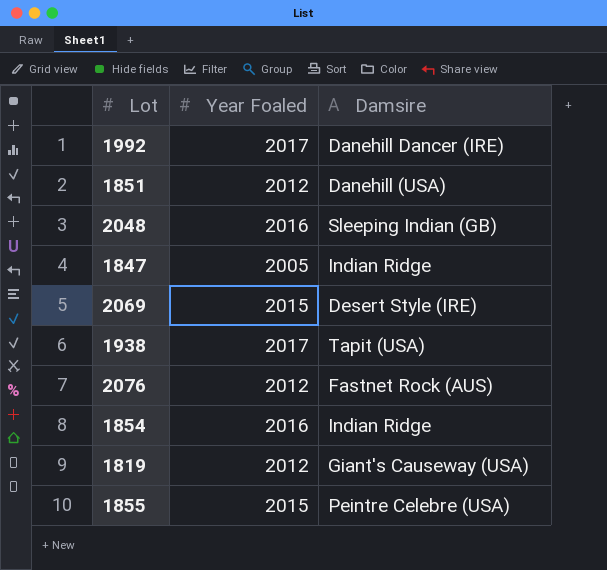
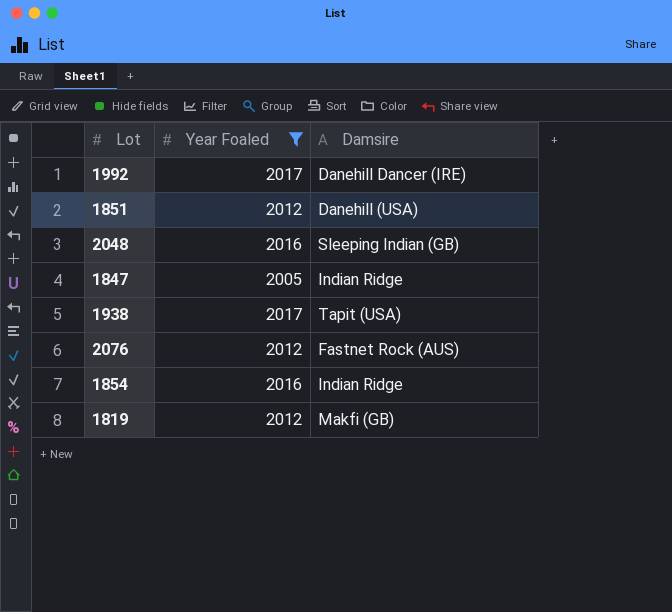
filter: none -> Year Foaled != 2015
1819 | Damsire: Giant's Causeway (USA) -> Makfi (GB)

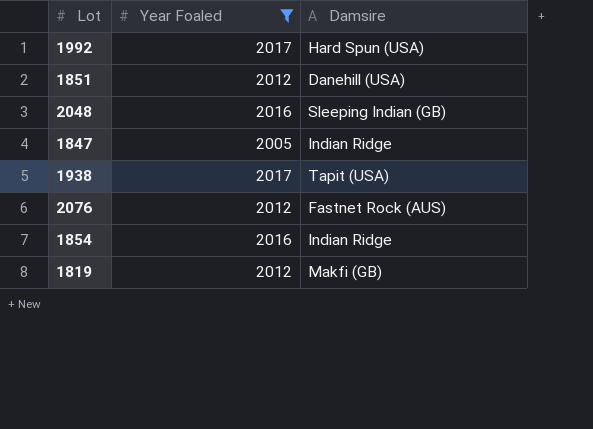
1992 | Damsire: Danehill Dancer (IRE) -> Hard Spun (USA)

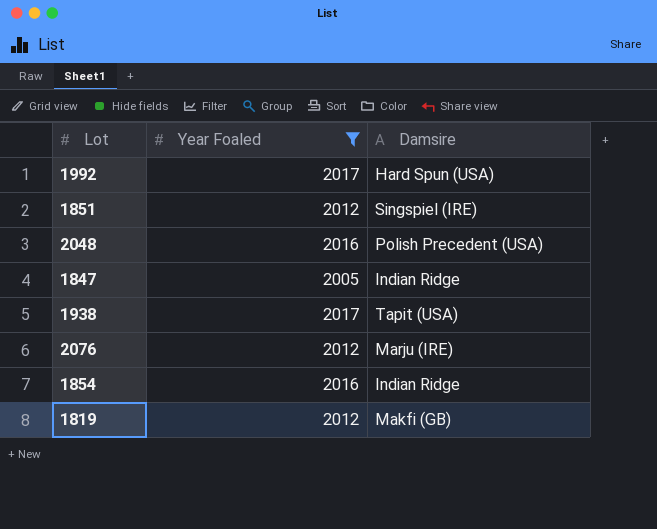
1851 | Damsire: Danehill (USA) -> Singspiel (IRE)
2048 | Damsire: Sleeping Indian (GB) -> Polish Precedent (USA)
2076 | Damsire: Fastnet Rock (AUS) -> Marju (IRE)

